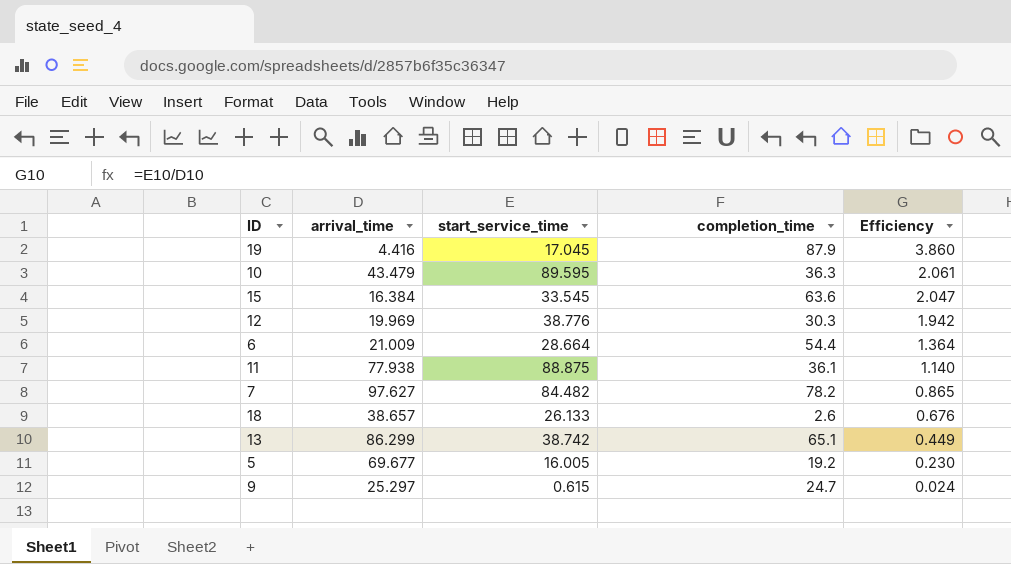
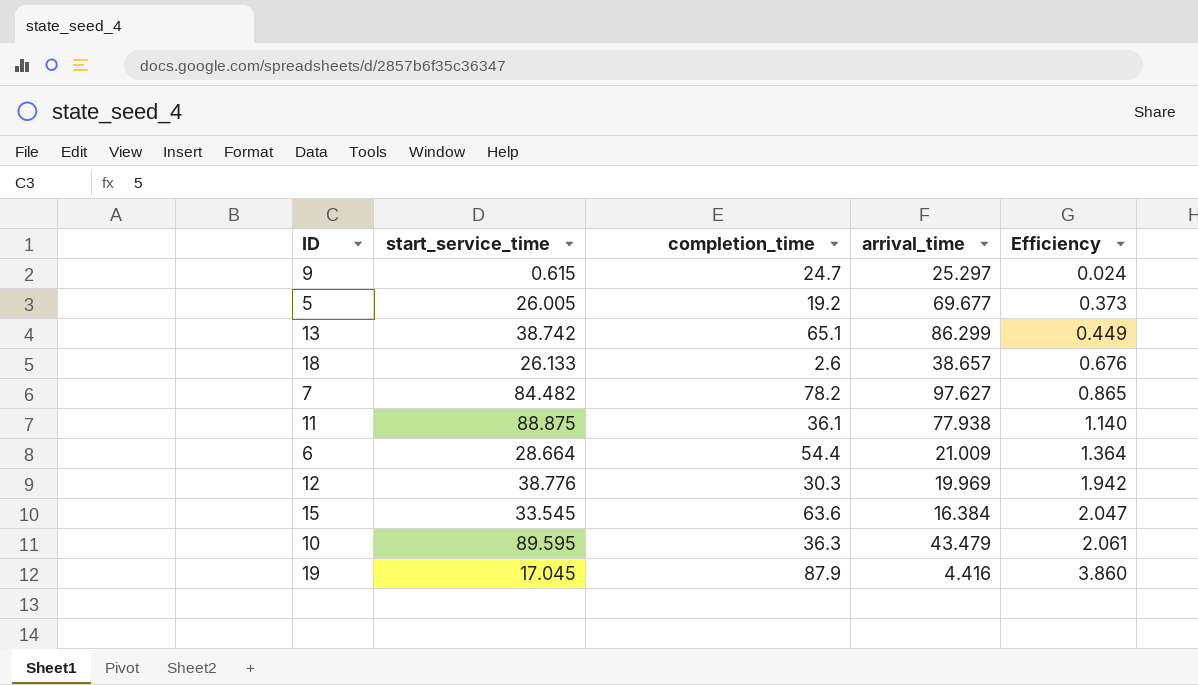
row order: Efficiency descending -> Efficiency ascending
column arrival_time | position: 2 -> 4
5 | start_service_time: 16.005 -> 26.005
5 | Efficiency: 0.230 -> 0.373

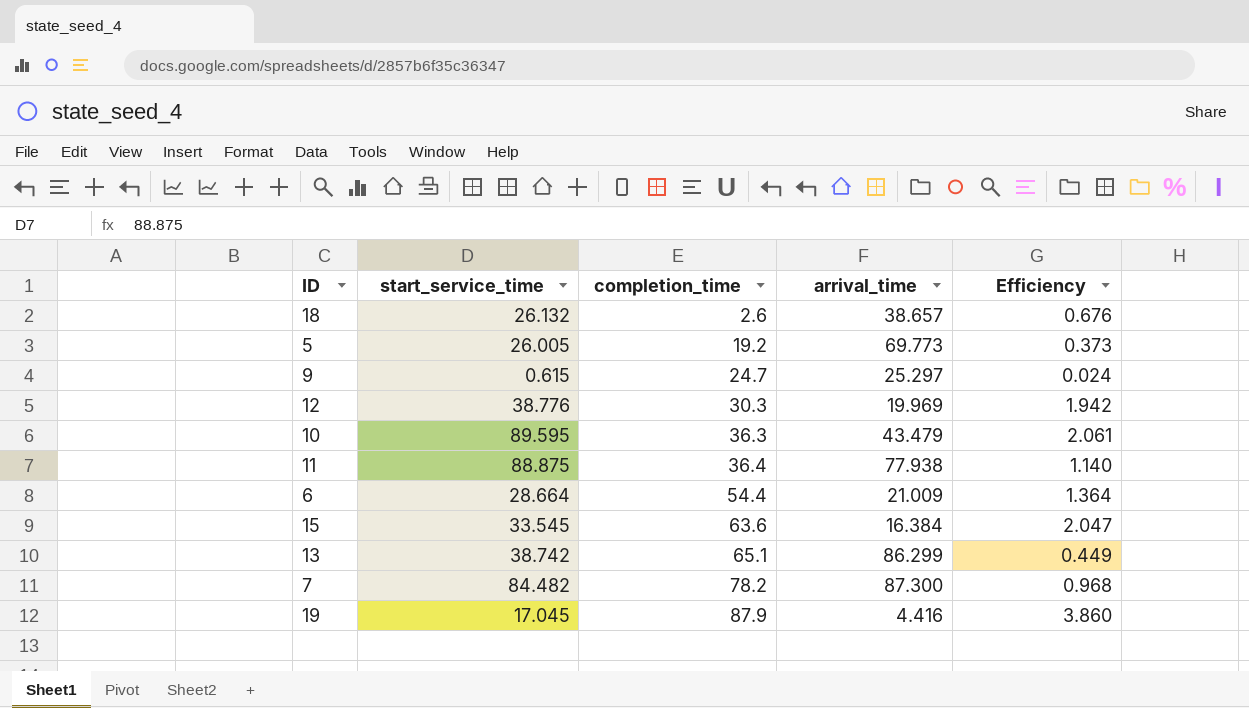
row order: Efficiency ascending -> completion_time ascending
18 | start_service_time: 26.133 -> 26.132
5 | arrival_time: 69.677 -> 69.773
11 | completion_time: 36.1 -> 36.4
7 | arrival_time: 97.627 -> 87.300
7 | Efficiency: 0.865 -> 0.968

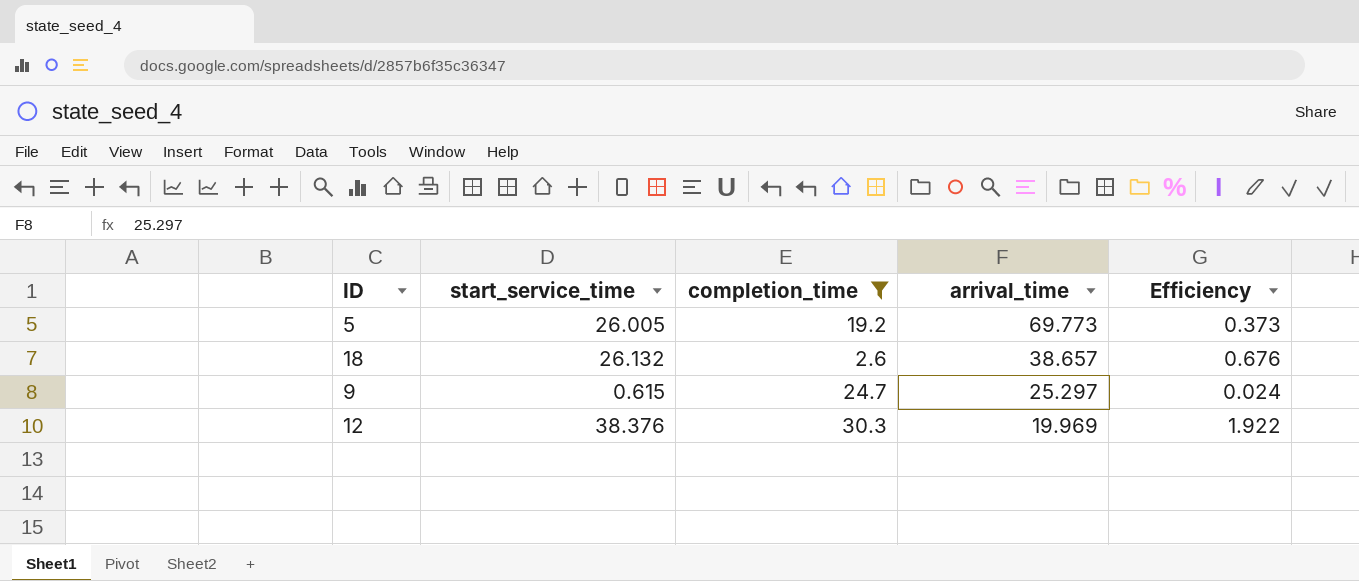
filter: none -> completion_time <= 30.3
row order: completion_time ascending -> arrival_time descending
12 | start_service_time: 38.776 -> 38.376
12 | Efficiency: 1.942 -> 1.922

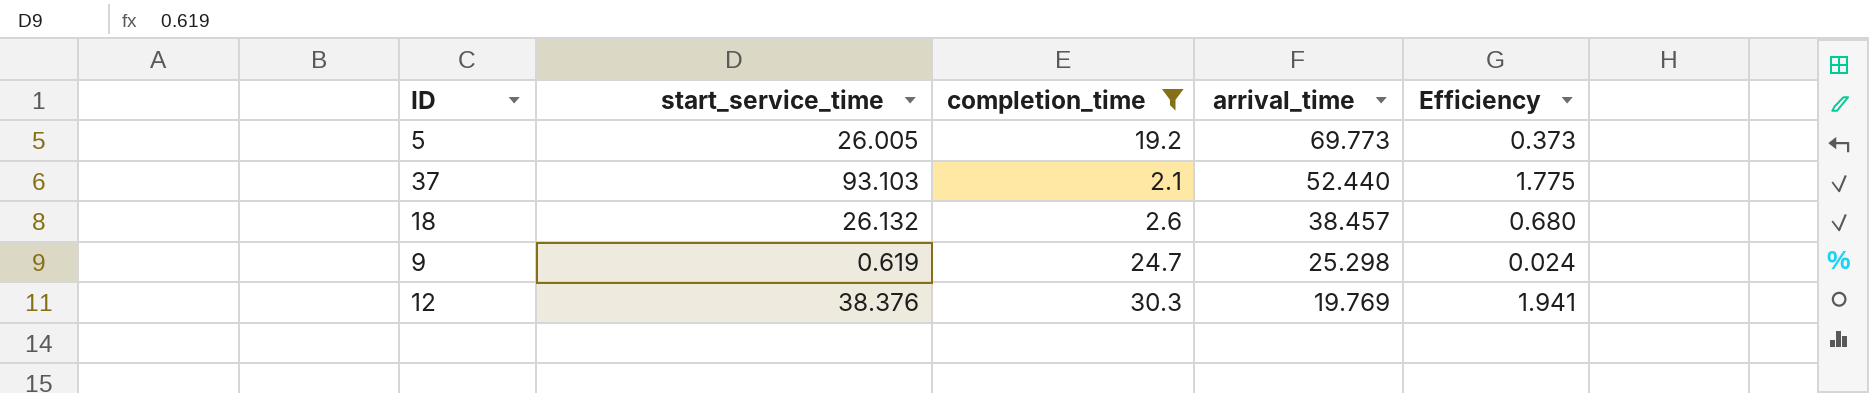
row 37: none -> 93.103 | 2.1 | 52.440 | 1.775
18 | arrival_time: 38.657 -> 38.457
18 | Efficiency: 0.676 -> 0.680
9 | start_service_time: 0.615 -> 0.619
9 | arrival_time: 25.297 -> 25.298
12 | arrival_time: 19.969 -> 19.769
12 | Efficiency: 1.922 -> 1.941

